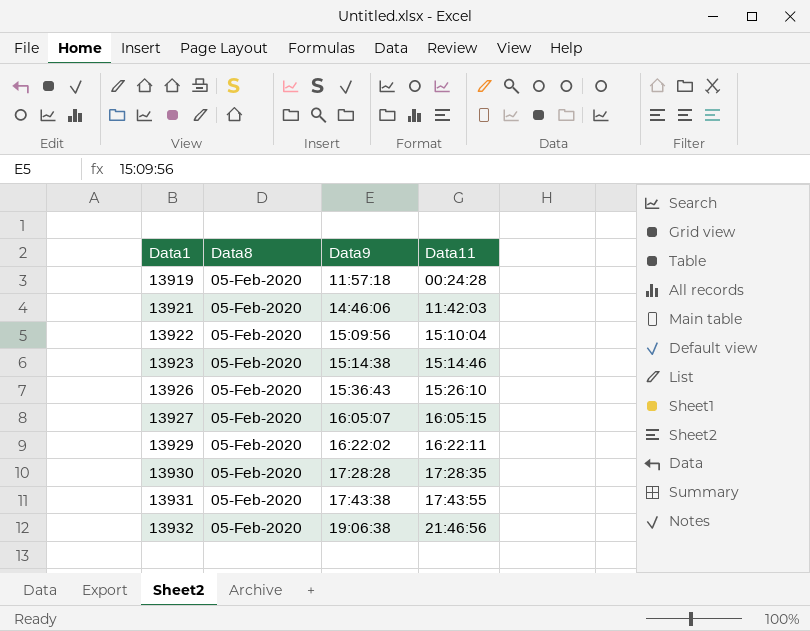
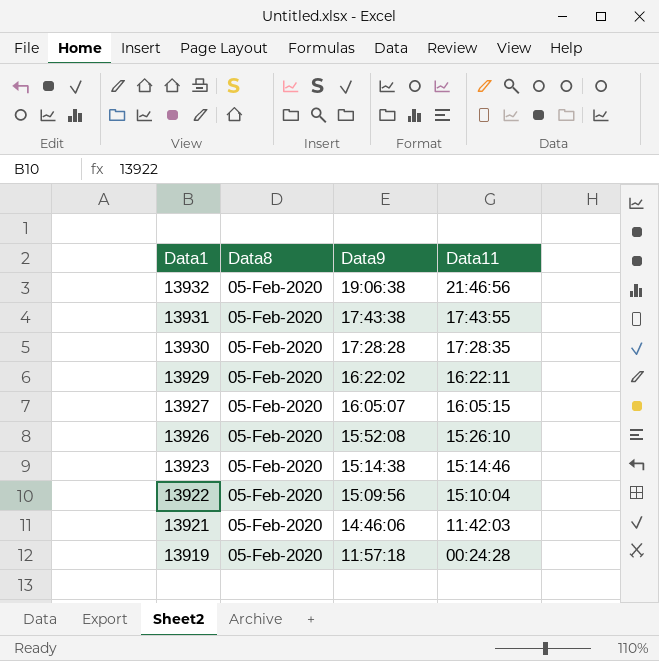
row order: Data1 ascending -> Data1 descending
13926 | Data9: 15:36:43 -> 15:52:08

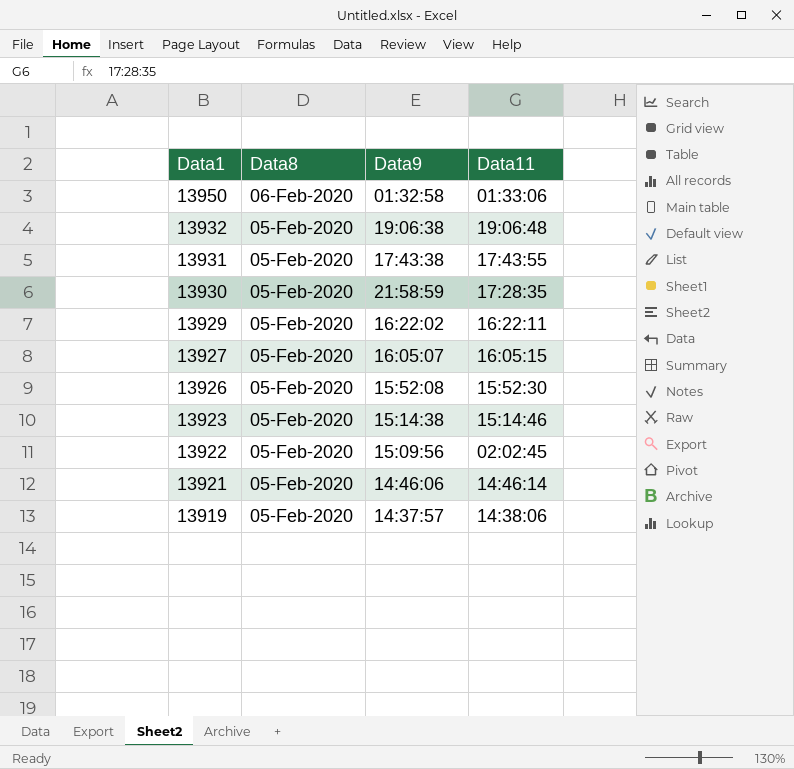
row 13950: none -> 06-Feb-2020 | 01:32:58 | 01:33:06
13932 | Data11: 21:46:56 -> 19:06:48
13930 | Data9: 17:28:28 -> 21:58:59
13926 | Data11: 15:26:10 -> 15:52:30
13922 | Data11: 15:10:04 -> 02:02:45
13921 | Data11: 11:42:03 -> 14:46:14
13919 | Data9: 11:57:18 -> 14:37:57
13919 | Data11: 00:24:28 -> 14:38:06

